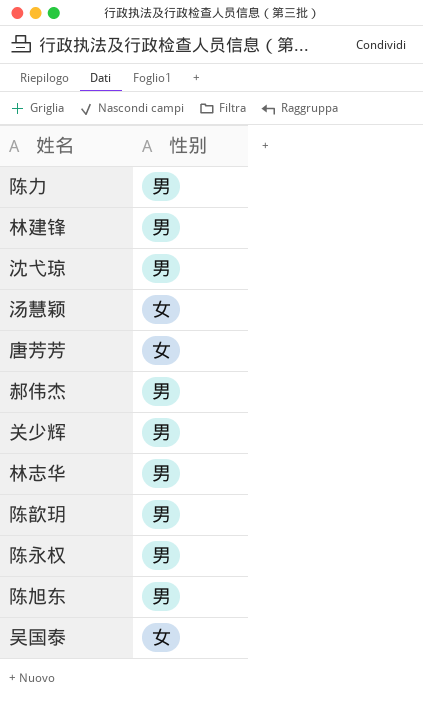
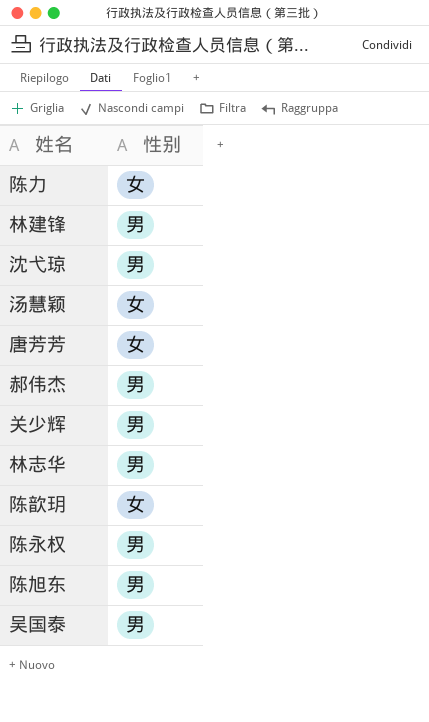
陈力 | 性别: 男 -> 女
陈歆玥 | 性别: 男 -> 女
吴国泰 | 性别: 女 -> 男

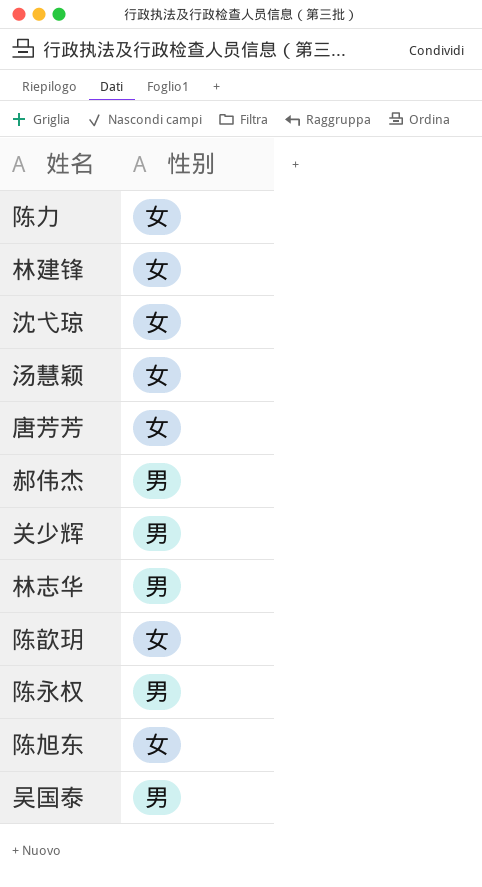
林建锋 | 性别: 男 -> 女
沈弋琼 | 性别: 男 -> 女
陈旭东 | 性别: 男 -> 女

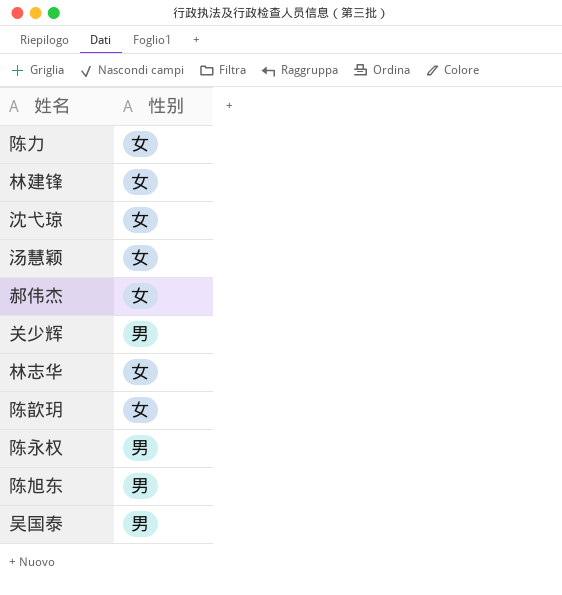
row 唐芳芳: 女 -> none
郝伟杰 | 性别: 男 -> 女
林志华 | 性别: 男 -> 女
陈旭东 | 性别: 女 -> 男

